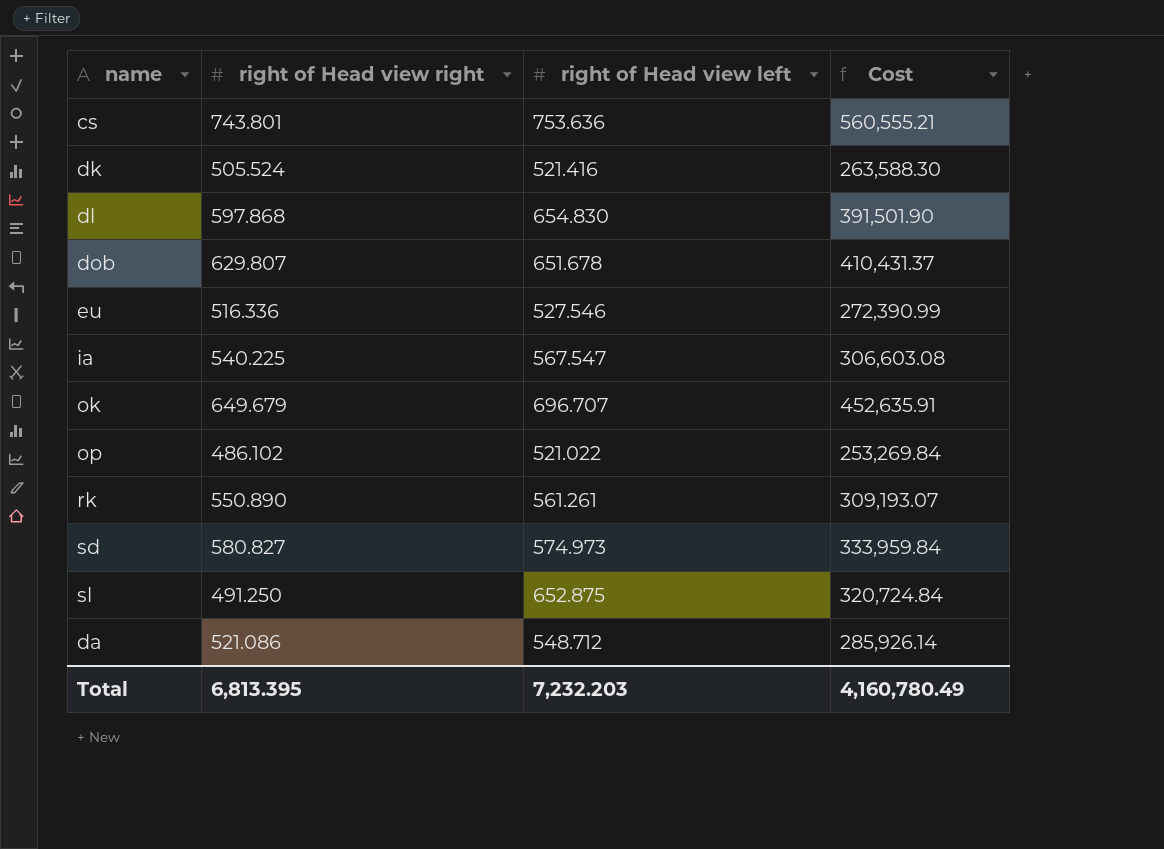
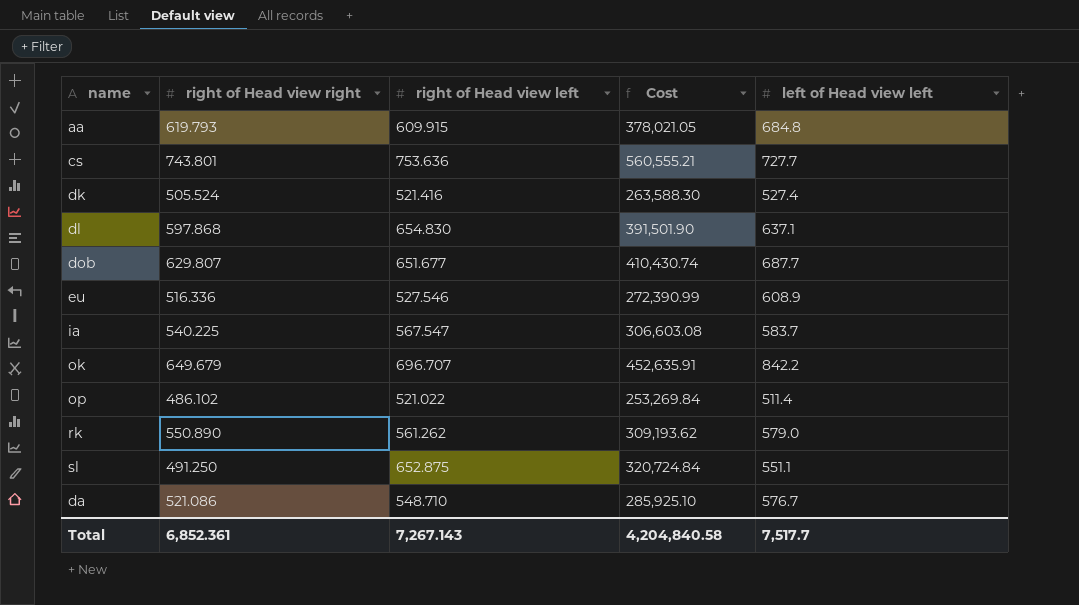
column left of Head view left | position: none -> 5
row sd: 580.827 | 574.973 | 333,959.84 -> none
row aa: none -> 619.793 | 609.915 | 378,021.05 | 684.8
dob | right of Head view left: 651.678 -> 651.677
dob | Cost: 410,431.37 -> 410,430.74
rk | right of Head view left: 561.261 -> 561.262
rk | Cost: 309,193.07 -> 309,193.62
da | right of Head view left: 548.712 -> 548.710
da | Cost: 285,926.14 -> 285,925.10
Total | right of Head view right: 6,813.395 -> 6,852.361
Total | right of Head view left: 7,232.203 -> 7,267.143
Total | Cost: 4,160,780.49 -> 4,204,840.58

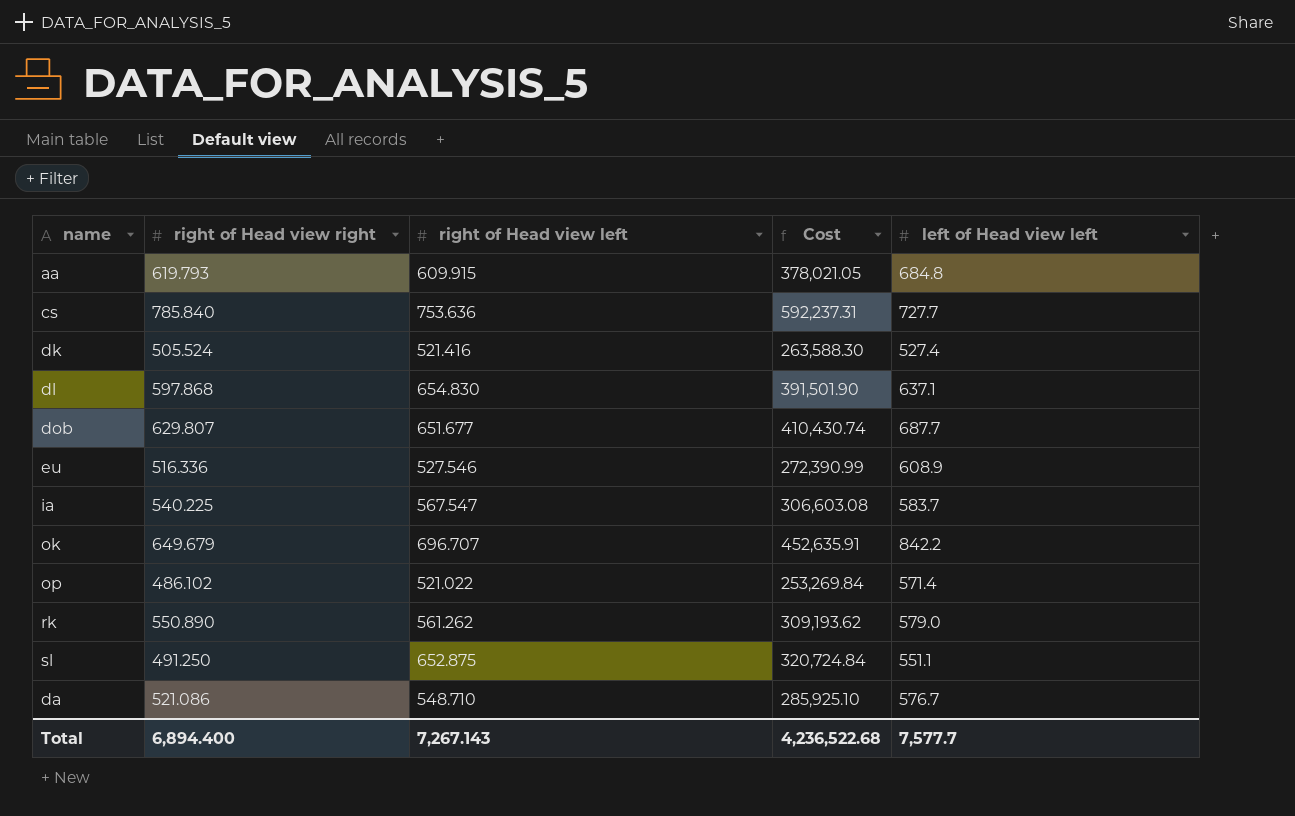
cs | right of Head view right: 743.801 -> 785.840
cs | Cost: 560,555.21 -> 592,237.31
op | left of Head view left: 511.4 -> 571.4
Total | right of Head view right: 6,852.361 -> 6,894.400
Total | Cost: 4,204,840.58 -> 4,236,522.68
Total | left of Head view left: 7,517.7 -> 7,577.7

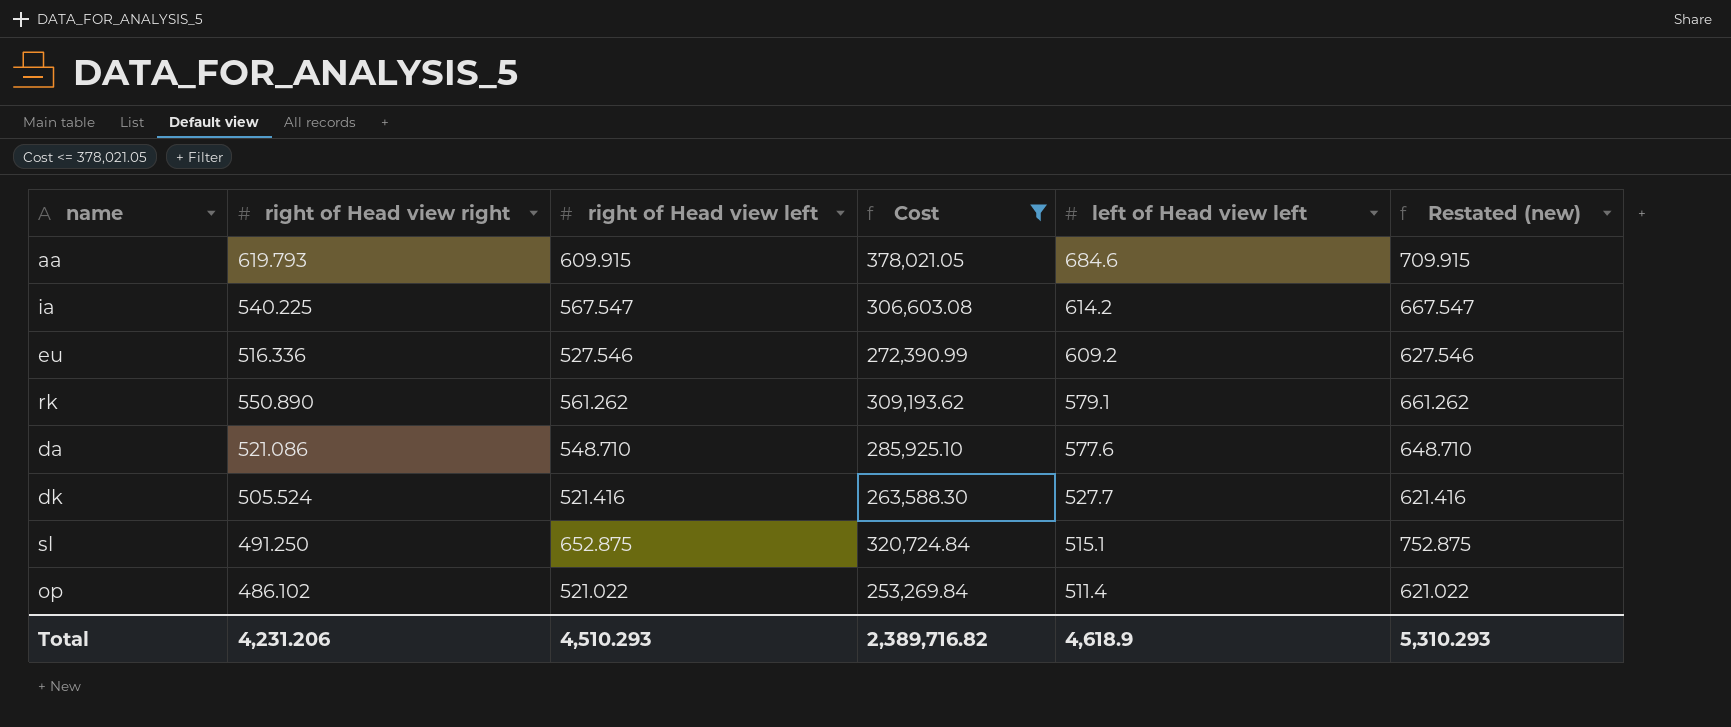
filter: none -> Cost <= 378,021.05
row order: none -> left of Head view left descending
column Restated (new) | formula: none -> [right of Head view left] + 100
aa | left of Head view left: 684.8 -> 684.6
ia | left of Head view left: 583.7 -> 614.2
eu | left of Head view left: 608.9 -> 609.2
rk | left of Head view left: 579.0 -> 579.1
da | left of Head view left: 576.7 -> 577.6
dk | left of Head view left: 527.4 -> 527.7
sl | left of Head view left: 551.1 -> 515.1
op | left of Head view left: 571.4 -> 511.4
Total | right of Head view right: 6,894.400 -> 4,231.206
Total | right of Head view left: 7,267.143 -> 4,510.293
Total | Cost: 4,236,522.68 -> 2,389,716.82
Total | left of Head view left: 7,577.7 -> 4,618.9

